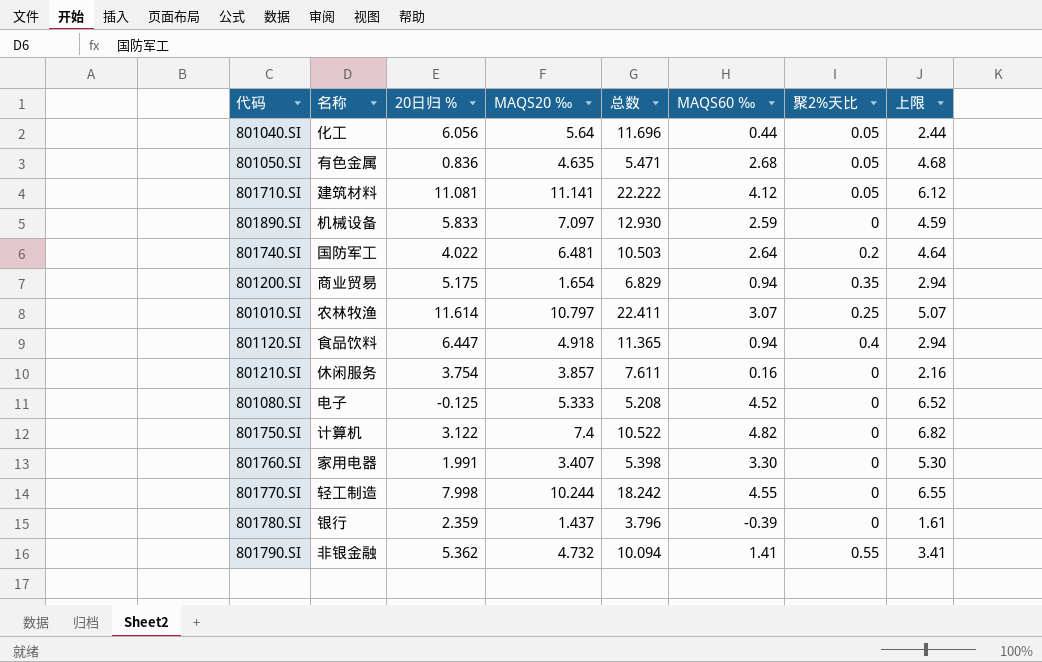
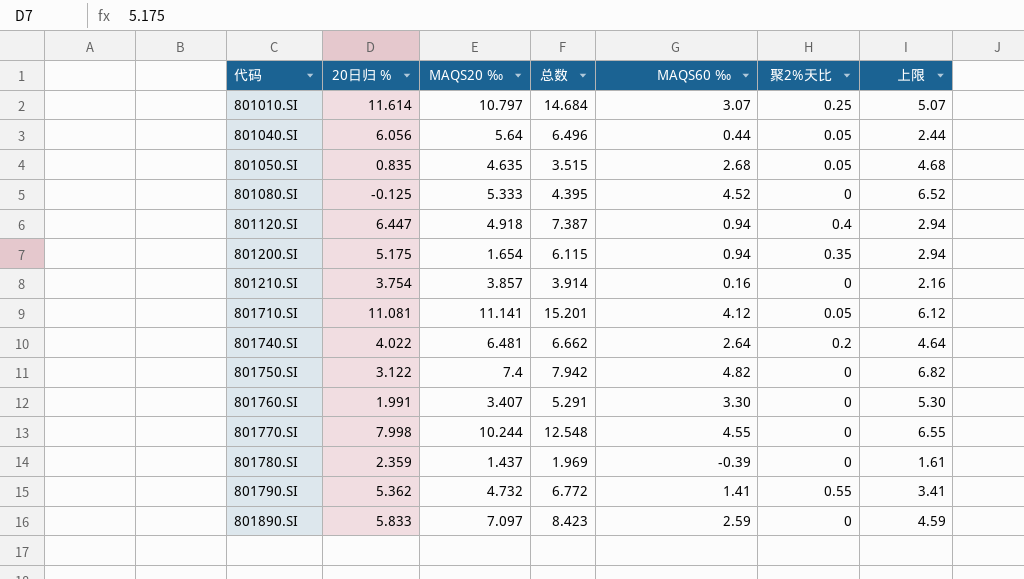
row order: none -> 代码 ascending
column 名称 | position: 2 -> none
column 总数 | formula: [20日归 %] + [MAQS20 ‰] -> [20日归 %] + [MAQS60 ‰]
801050.SI | 20日归 %: 0.836 -> 0.835

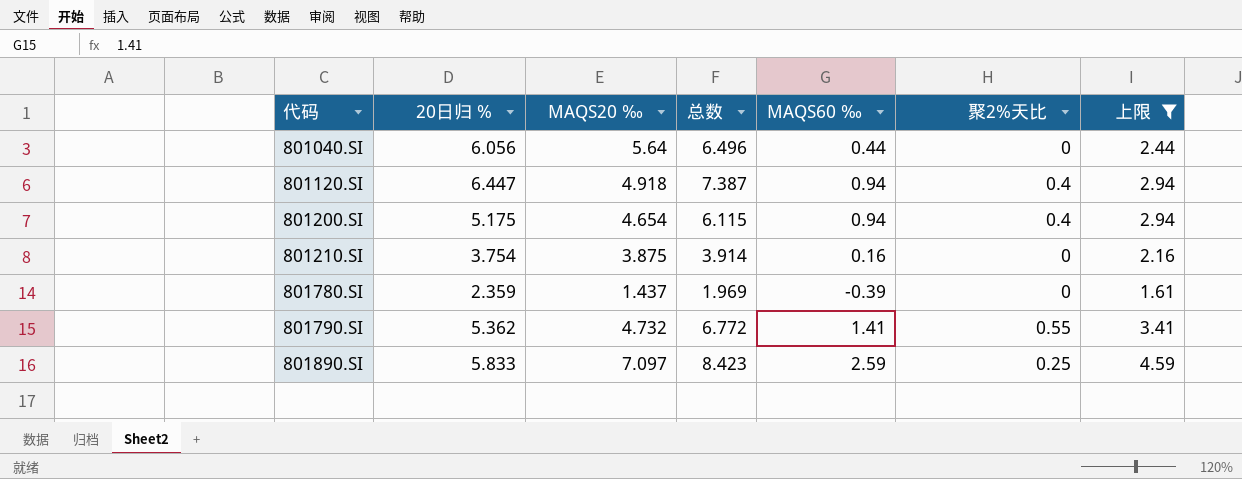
filter: none -> 上限 <= 4.59
801040.SI | 聚2%天比: 0.05 -> 0
801200.SI | MAQS20 ‰: 1.654 -> 4.654
801200.SI | 聚2%天比: 0.35 -> 0.4
801210.SI | MAQS20 ‰: 3.857 -> 3.875
801890.SI | 聚2%天比: 0 -> 0.25

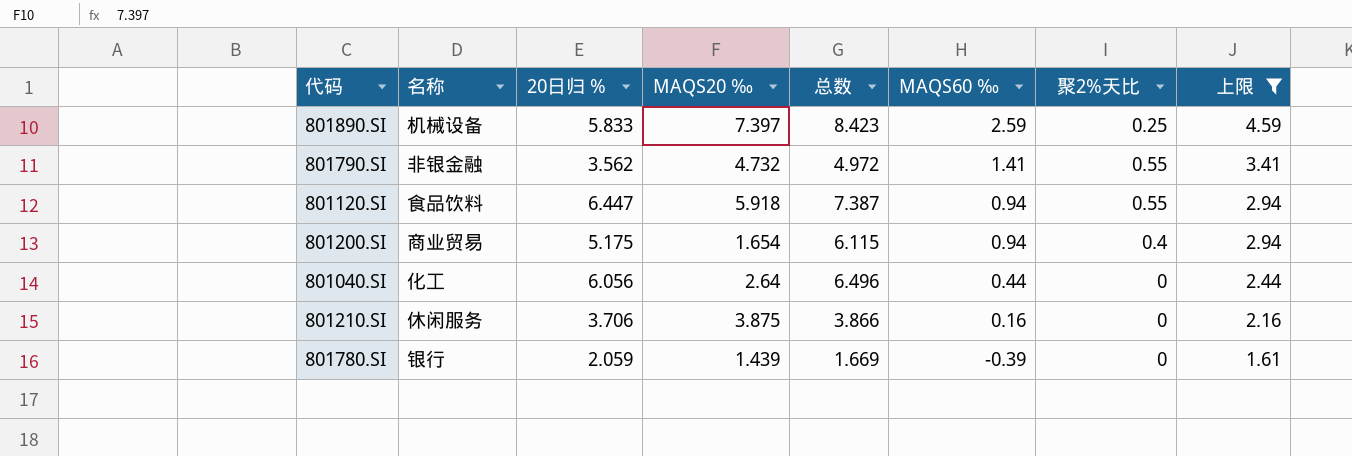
row order: 代码 ascending -> MAQS60 ‰ descending
column 名称 | position: none -> 2
801890.SI | MAQS20 ‰: 7.097 -> 7.397
801790.SI | 20日归 %: 5.362 -> 3.562
801790.SI | 总数: 6.772 -> 4.972
801120.SI | MAQS20 ‰: 4.918 -> 5.918
801120.SI | 聚2%天比: 0.4 -> 0.55
801200.SI | MAQS20 ‰: 4.654 -> 1.654
801040.SI | MAQS20 ‰: 5.64 -> 2.64
801210.SI | 20日归 %: 3.754 -> 3.706
801210.SI | 总数: 3.914 -> 3.866
801780.SI | 20日归 %: 2.359 -> 2.059
801780.SI | MAQS20 ‰: 1.437 -> 1.439
801780.SI | 总数: 1.969 -> 1.669

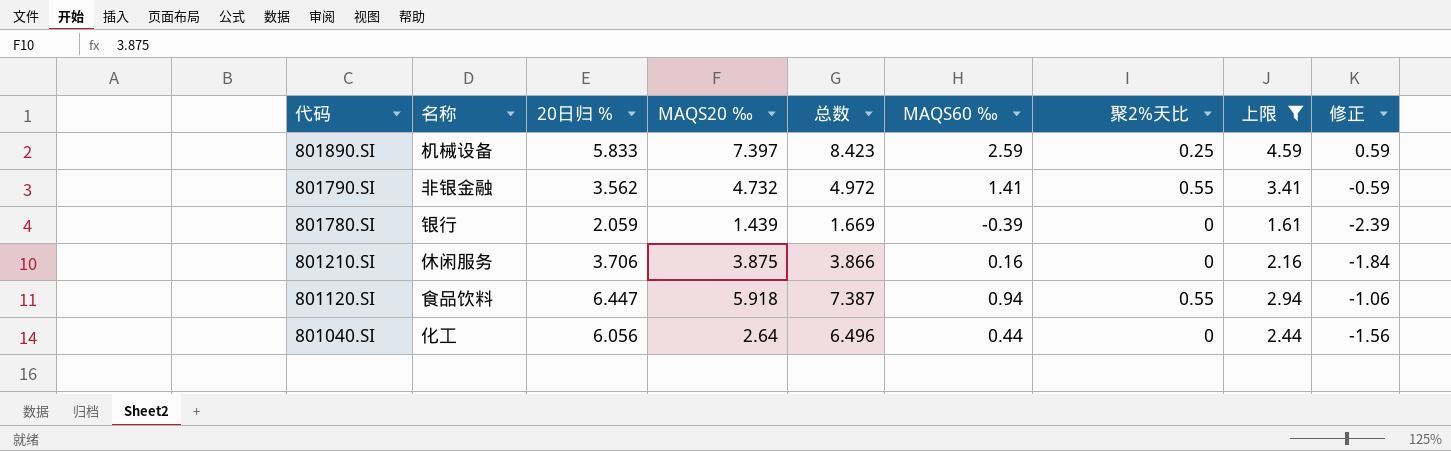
row order: MAQS60 ‰ descending -> 代码 descending
column 修正 | formula: none -> [MAQS60 ‰] - 2
row 801200.SI: 商业贸易 | 5.175 | 1.654 | 6.115 | 0.94 | 0.4 | 2.94 -> none

